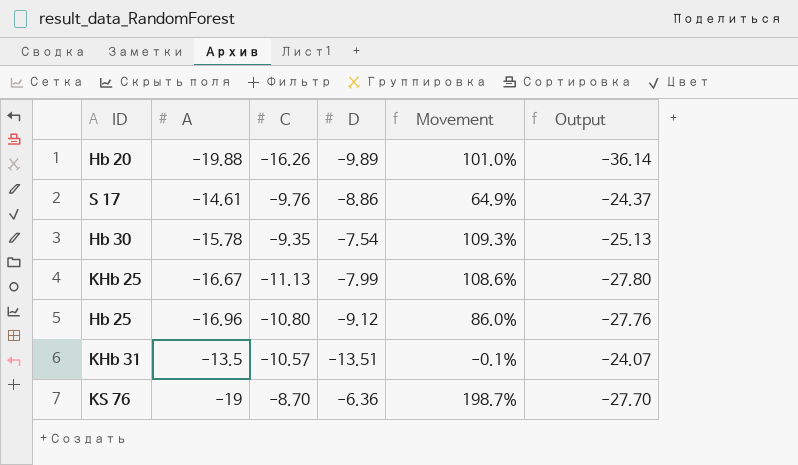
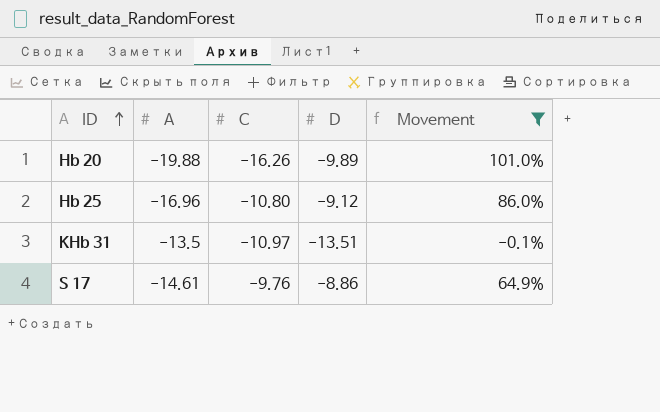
filter: none -> Movement <= 101.0%
row order: none -> ID ascending
column Output | formula: [A] + [C] -> none
KHb 31 | C: -10.57 -> -10.97

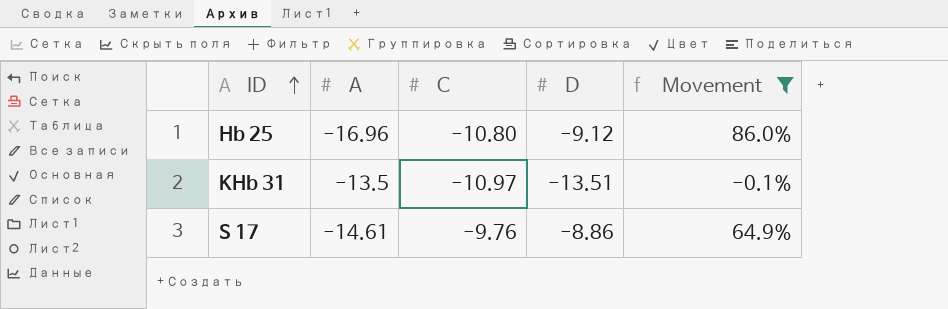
row Hb 20: -19.88 | -16.26 | -9.89 | 101.0% -> none

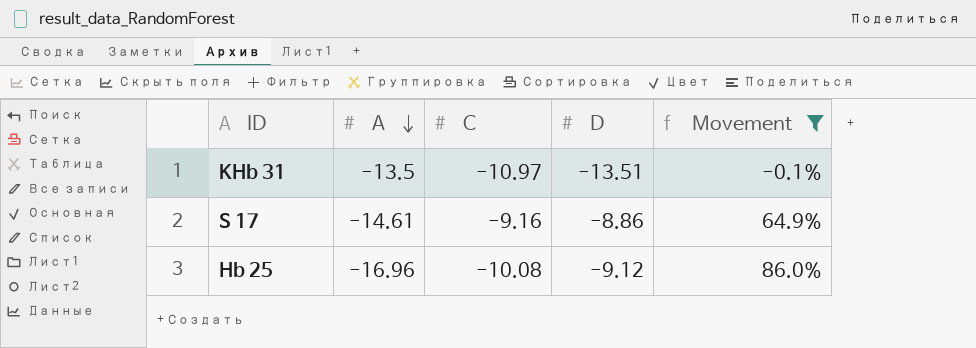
row order: ID ascending -> A descending
S 17 | C: -9.76 -> -9.16
Hb 25 | C: -10.80 -> -10.08

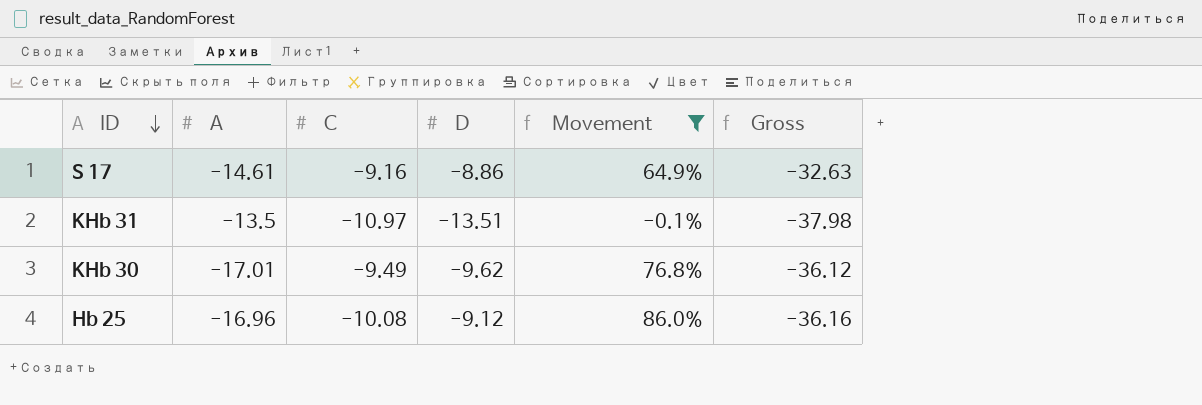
row order: A descending -> ID descending
column Gross | formula: none -> [A] + [C] + [D]
row KHb 30: none -> -17.01 | -9.49 | -9.62 | 76.8% | -36.12

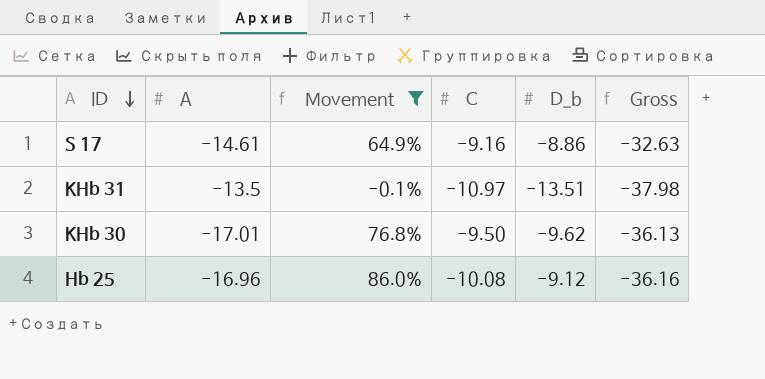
column Movement | position: 5 -> 3
column name: D -> D_b
KHb 30 | C: -9.49 -> -9.50
KHb 30 | Gross: -36.12 -> -36.13

